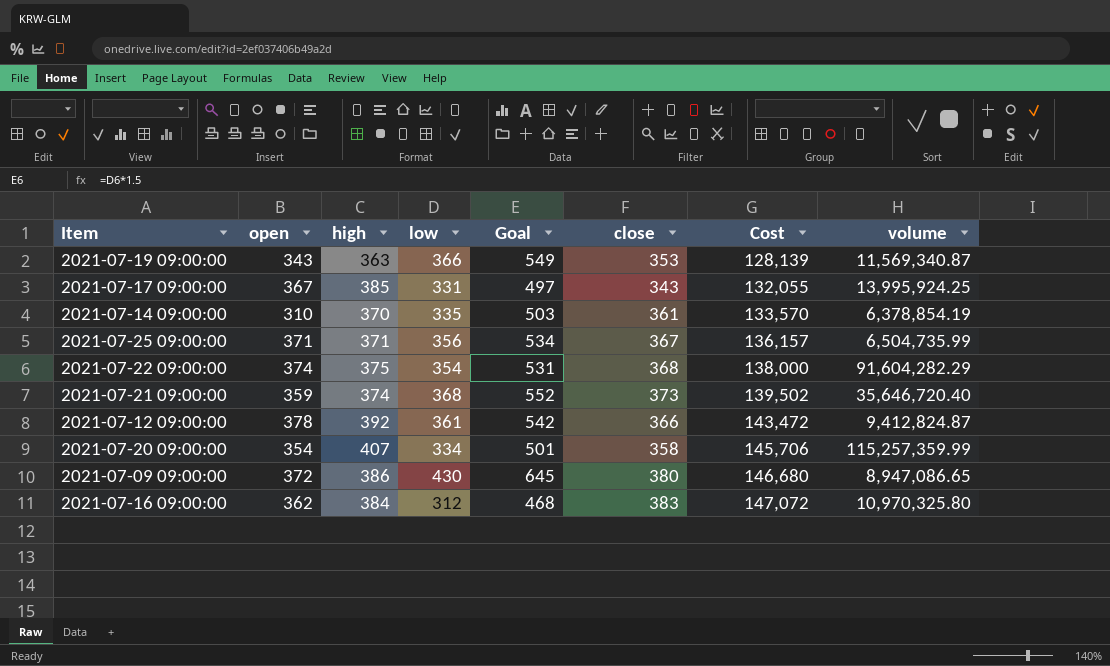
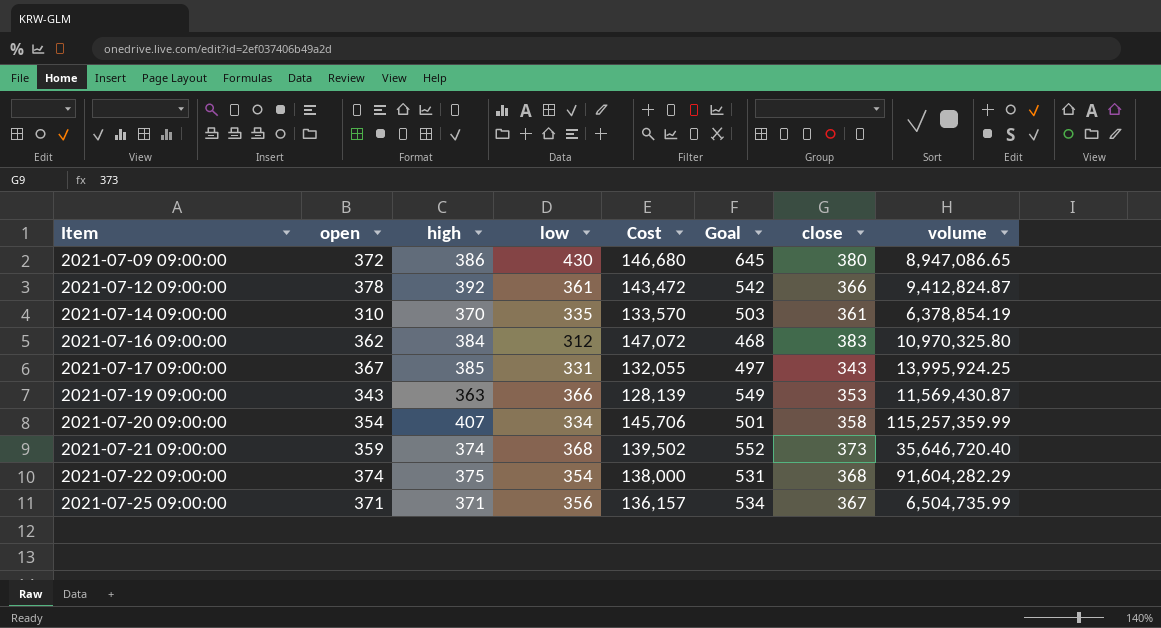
row order: Cost ascending -> Item ascending
column Cost | position: 7 -> 5
2021-07-19 09:00:00 | volume: 11,569,340.87 -> 11,569,430.87

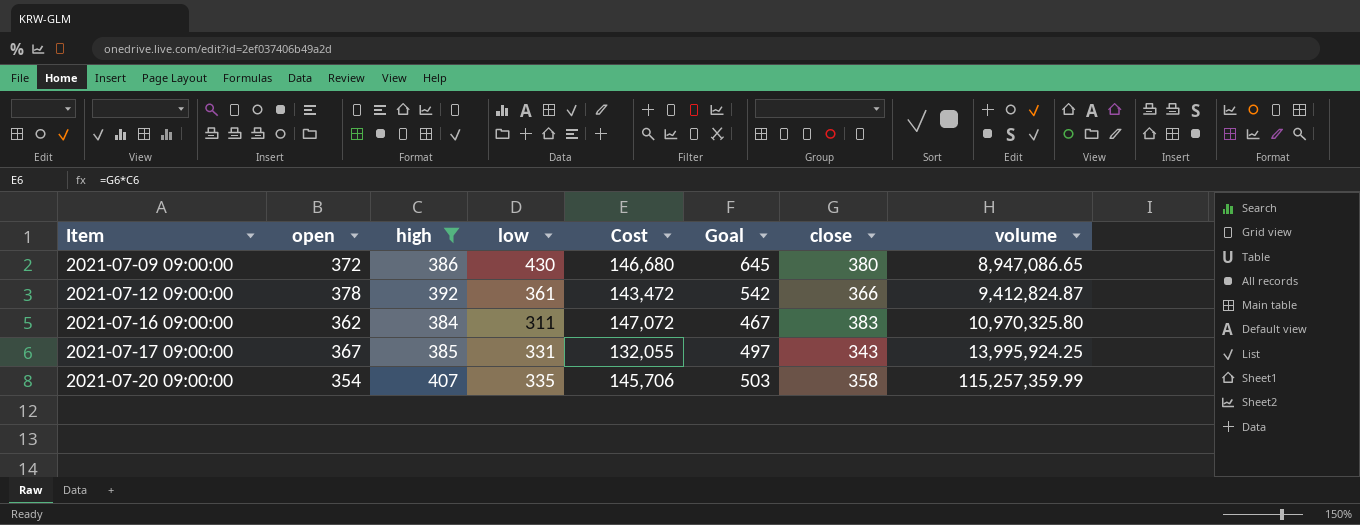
filter: none -> high >= 384
2021-07-16 09:00:00 | low: 312 -> 311
2021-07-16 09:00:00 | Goal: 468 -> 467
2021-07-20 09:00:00 | low: 334 -> 335
2021-07-20 09:00:00 | Goal: 501 -> 503

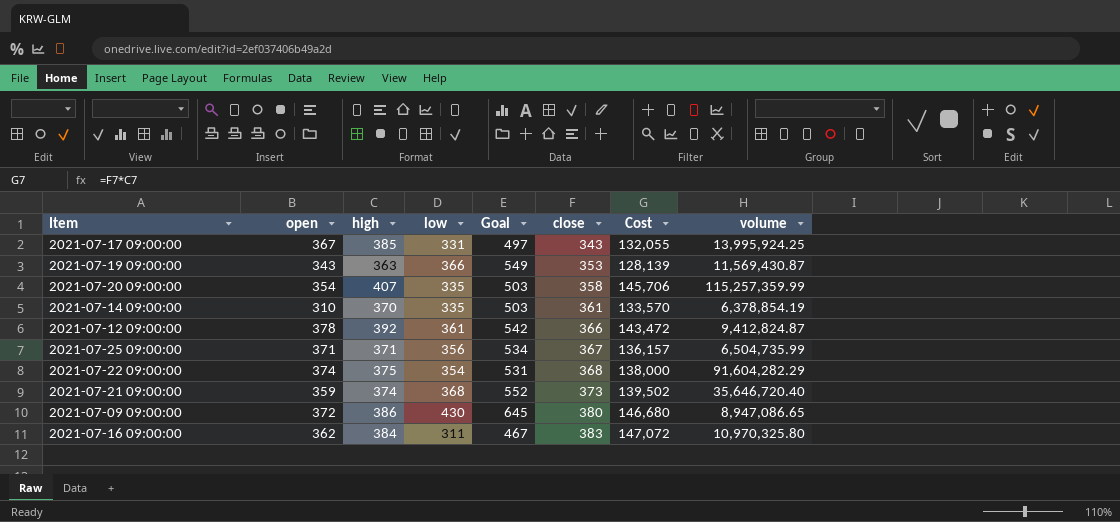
filter: high >= 384 -> none
row order: Item ascending -> close ascending
column Cost | position: 5 -> 7

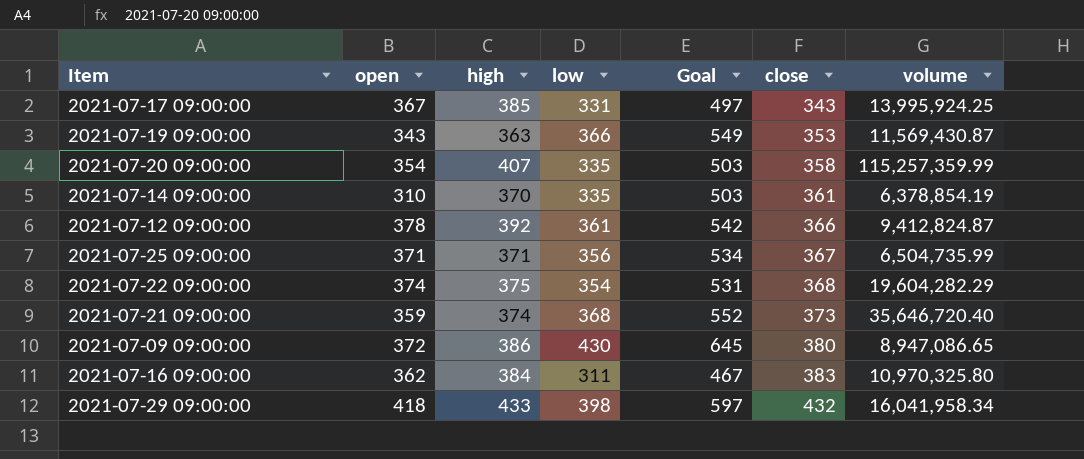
column Cost | formula: [high] * [close] -> none
2021-07-22 09:00:00 | volume: 91,604,282.29 -> 19,604,282.29
row 2021-07-29 09:00:00: none -> 418 | 433 | 398 | 597 | 432 | 16,041,958.34

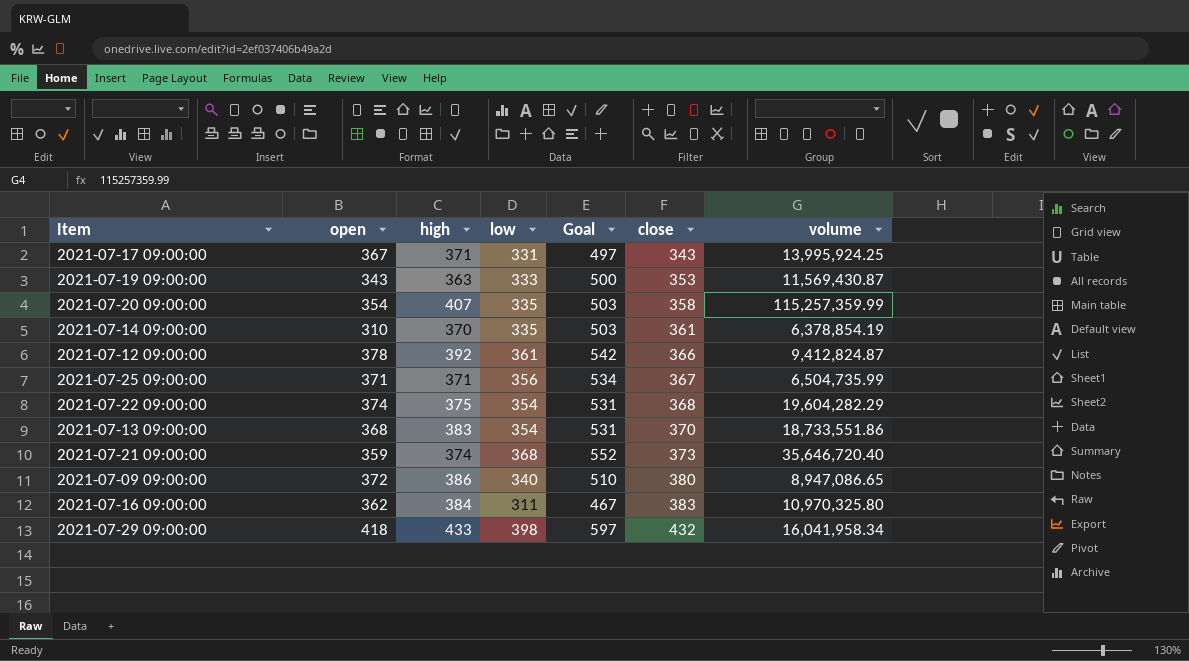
2021-07-17 09:00:00 | high: 385 -> 371
2021-07-19 09:00:00 | low: 366 -> 333
2021-07-19 09:00:00 | Goal: 549 -> 500
row 2021-07-13 09:00:00: none -> 368 | 383 | 354 | 531 | 370 | 18,733,551.86
2021-07-09 09:00:00 | low: 430 -> 340
2021-07-09 09:00:00 | Goal: 645 -> 510

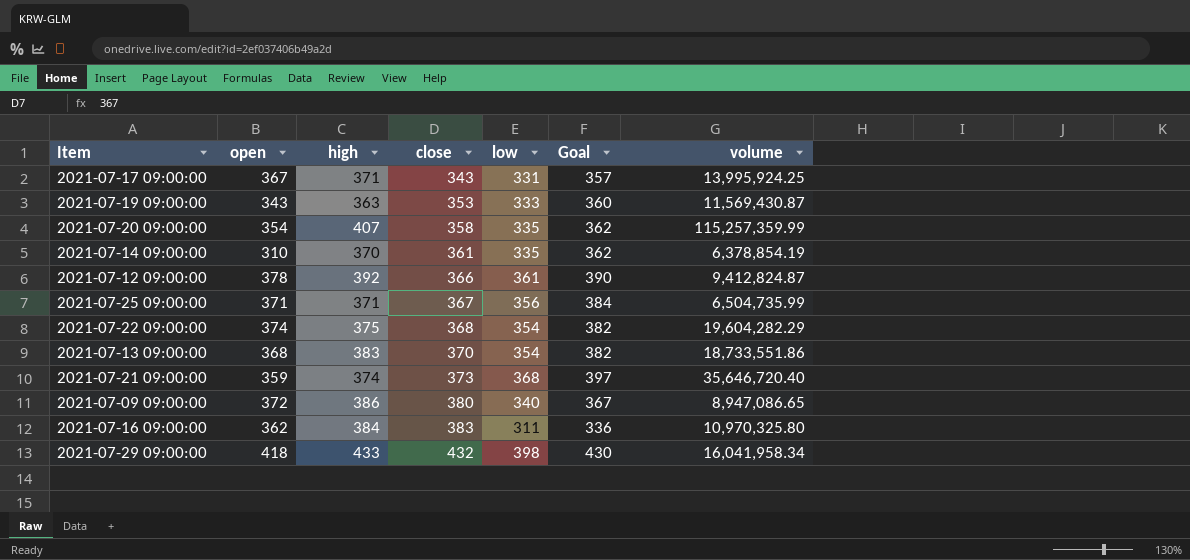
column close | position: 6 -> 4
column Goal | formula: [low] * 1.5 -> [low] * 1.08

